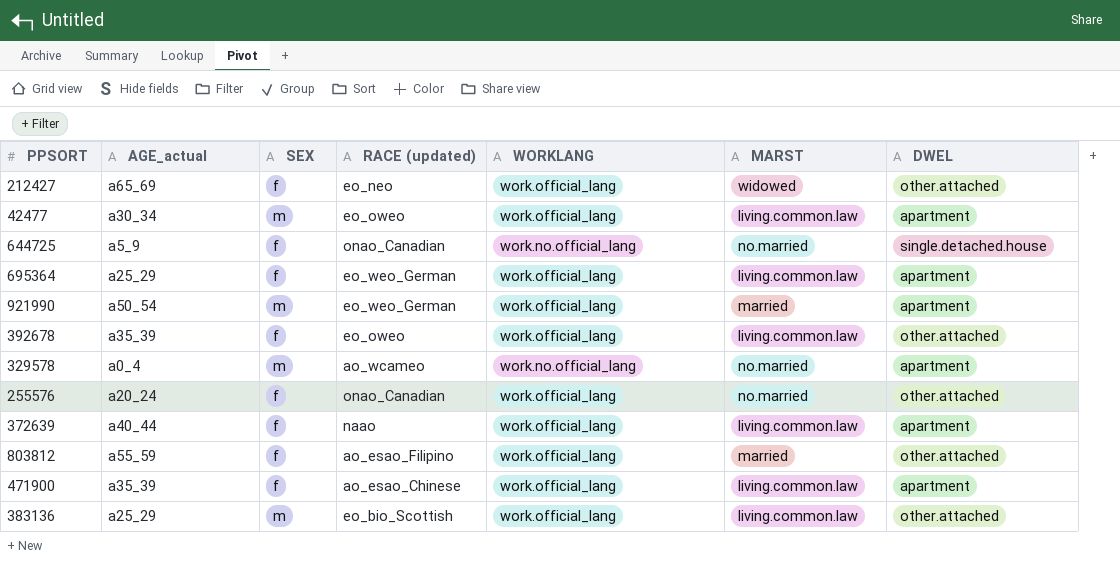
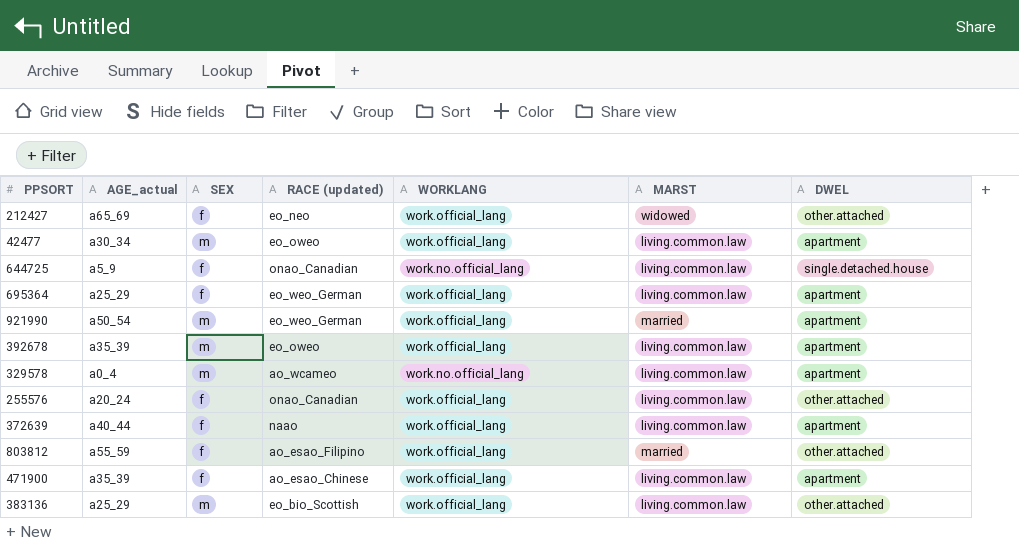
644725 | MARST: no.married -> living.common.law
392678 | SEX: f -> m
392678 | DWEL: other.attached -> apartment
329578 | MARST: no.married -> living.common.law
255576 | MARST: no.married -> living.common.law

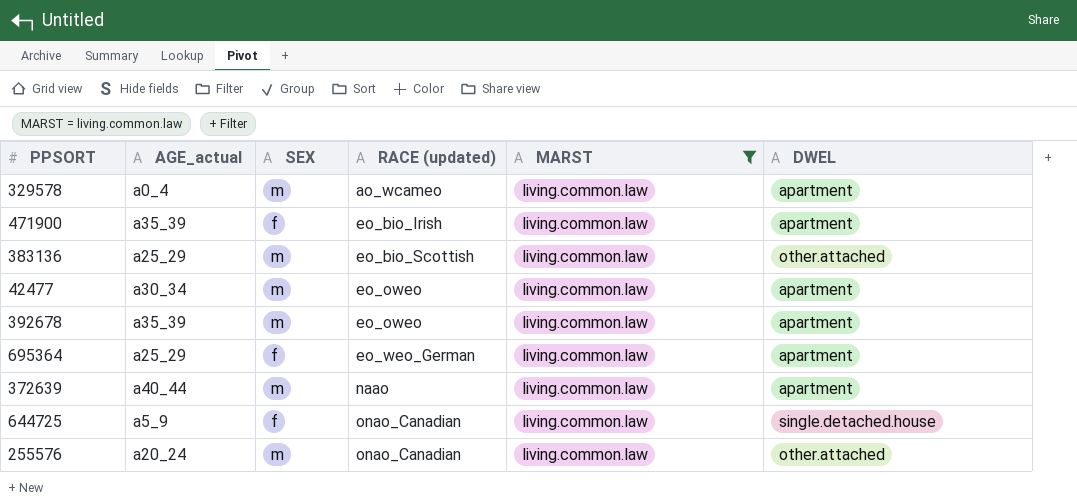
filter: none -> MARST = living.common.law
row order: none -> RACE (updated) ascending
column WORKLANG | position: 5 -> none
471900 | RACE (updated): ao_esao_Chinese -> eo_bio_Irish
372639 | SEX: f -> m
255576 | SEX: f -> m

